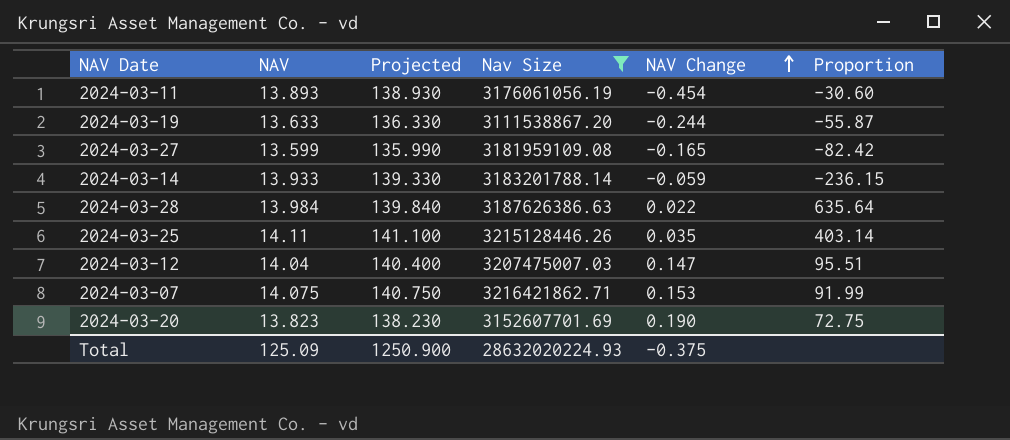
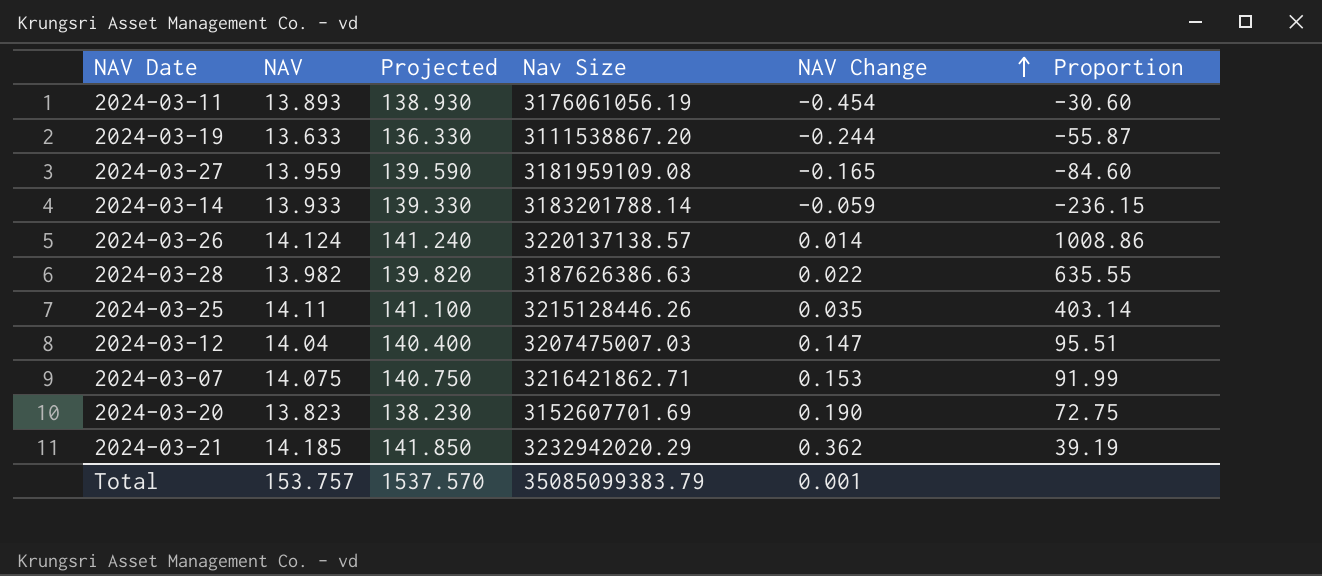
filter: Nav Size <= 3216421862.71 -> none
2024-03-27 | NAV: 13.599 -> 13.959
2024-03-27 | Projected: 135.990 -> 139.590
2024-03-27 | Proportion: -82.42 -> -84.60
2024-03-28 | NAV: 13.984 -> 13.982
2024-03-28 | Projected: 139.840 -> 139.820
2024-03-28 | Proportion: 635.64 -> 635.55
Total | NAV: 125.09 -> 153.757
Total | Projected: 1250.900 -> 1537.570
Total | Nav Size: 28632020224.93 -> 35085099383.79
Total | NAV Change: -0.375 -> 0.001

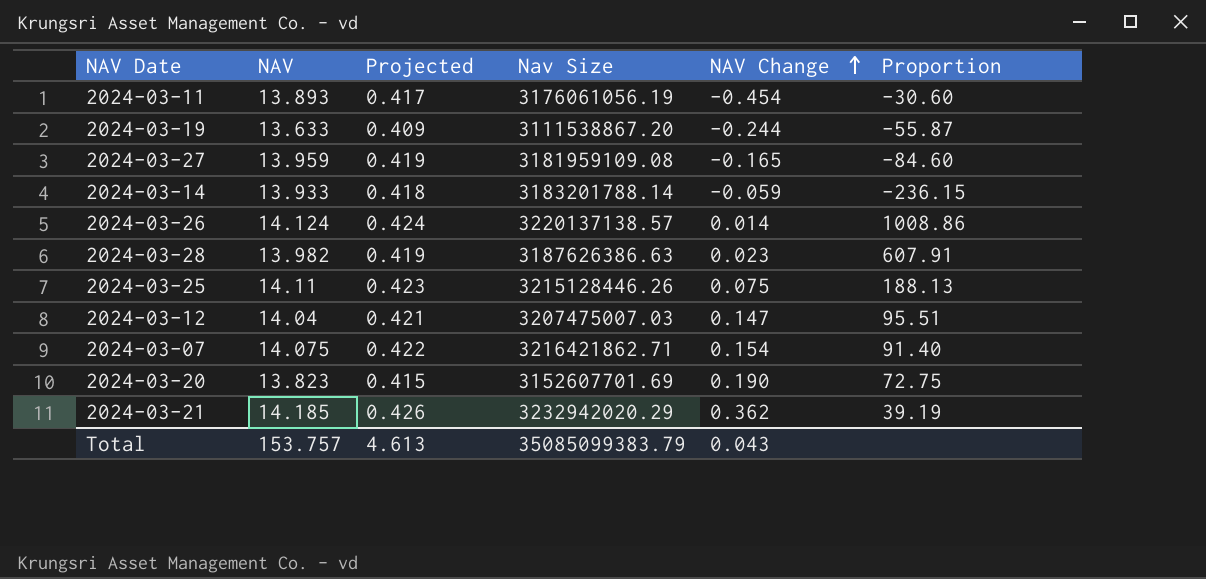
column Projected | formula: [NAV] * 10 -> [NAV] * 0.03
2024-03-28 | NAV Change: 0.022 -> 0.023
2024-03-28 | Proportion: 635.55 -> 607.91
2024-03-25 | NAV Change: 0.035 -> 0.075
2024-03-25 | Proportion: 403.14 -> 188.13
2024-03-07 | NAV Change: 0.153 -> 0.154
2024-03-07 | Proportion: 91.99 -> 91.40
Total | Projected: 1537.570 -> 4.613
Total | NAV Change: 0.001 -> 0.043

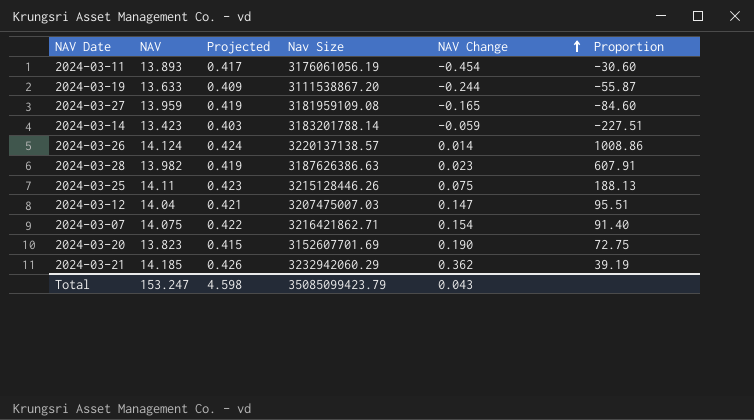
2024-03-14 | NAV: 13.933 -> 13.423
2024-03-14 | Projected: 0.418 -> 0.403
2024-03-14 | Proportion: -236.15 -> -227.51
2024-03-21 | Nav Size: 3232942020.29 -> 3232942060.29
Total | NAV: 153.757 -> 153.247
Total | Projected: 4.613 -> 4.598
Total | Nav Size: 35085099383.79 -> 35085099423.79

